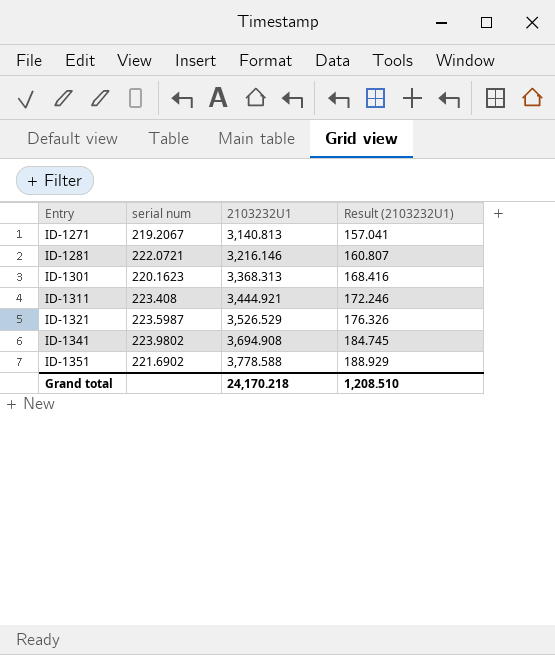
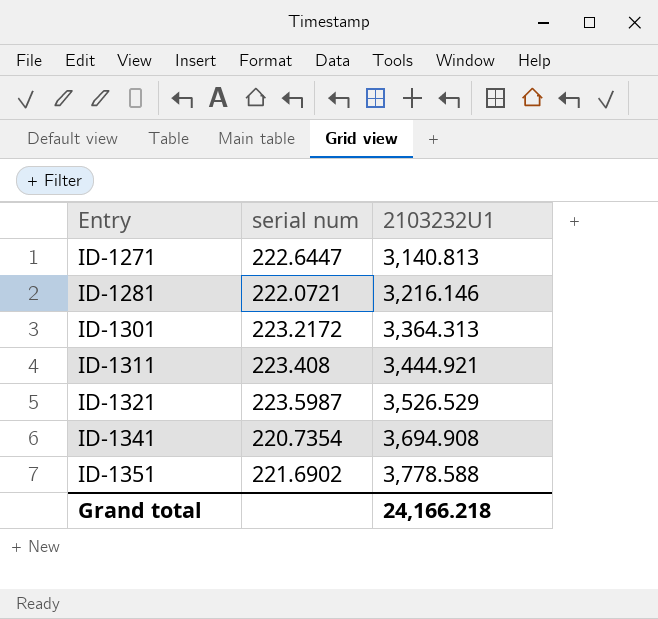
column Result (2103232U1) | formula: [2103232U1] * 0.05 -> none
ID-1271 | serial num: 219.2067 -> 222.6447
ID-1301 | serial num: 220.1623 -> 223.2172
ID-1301 | 2103232U1: 3,368.313 -> 3,364.313
ID-1341 | serial num: 223.9802 -> 220.7354
Grand total | 2103232U1: 24,170.218 -> 24,166.218

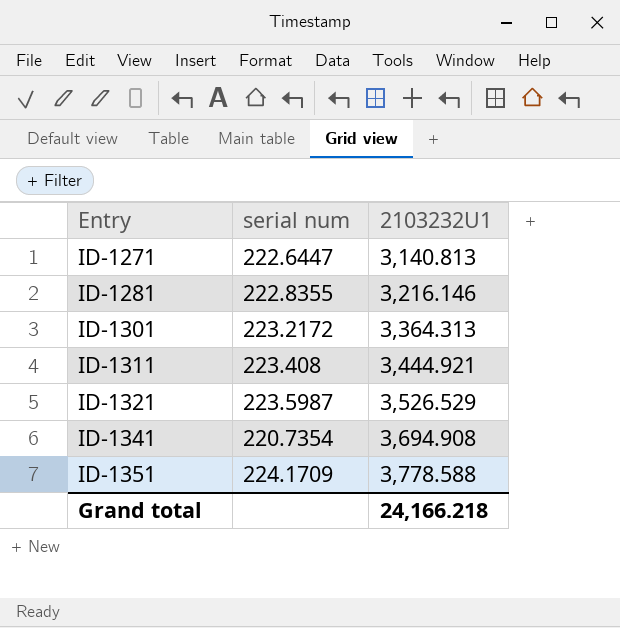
ID-1281 | serial num: 222.0721 -> 222.8355
ID-1351 | serial num: 221.6902 -> 224.1709

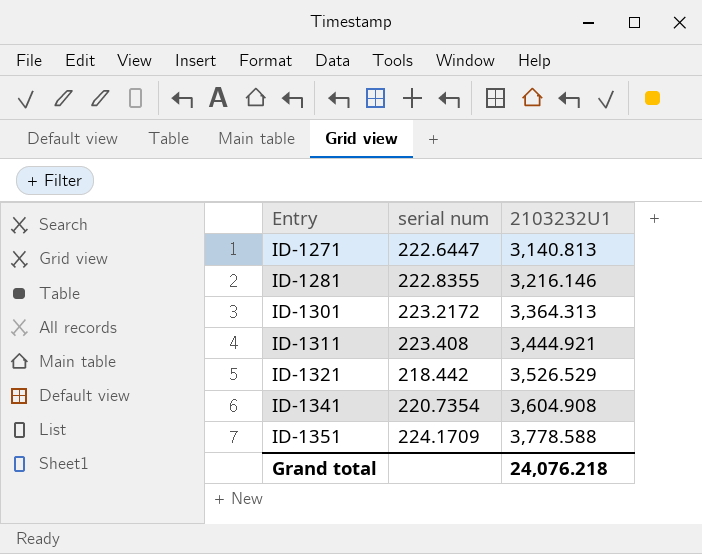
ID-1321 | serial num: 223.5987 -> 218.442
ID-1341 | 2103232U1: 3,694.908 -> 3,604.908
Grand total | 2103232U1: 24,166.218 -> 24,076.218

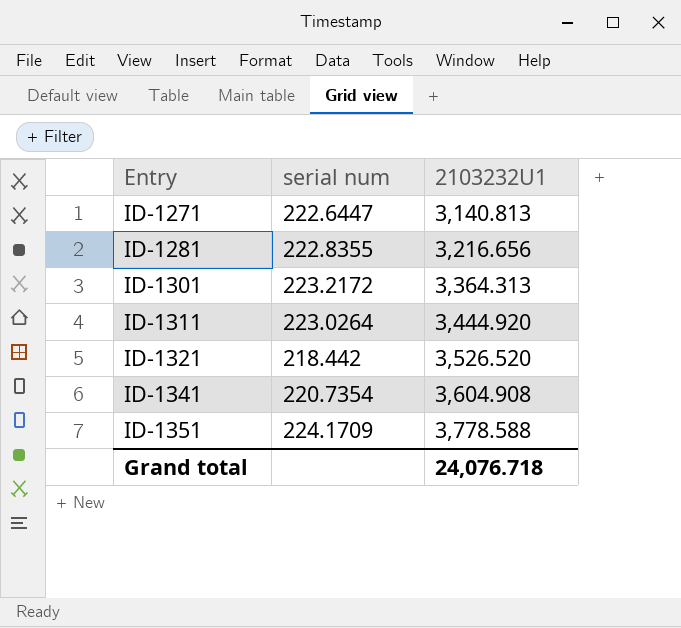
ID-1281 | 2103232U1: 3,216.146 -> 3,216.656
ID-1311 | serial num: 223.408 -> 223.0264
ID-1311 | 2103232U1: 3,444.921 -> 3,444.920
ID-1321 | 2103232U1: 3,526.529 -> 3,526.520
Grand total | 2103232U1: 24,076.218 -> 24,076.718

